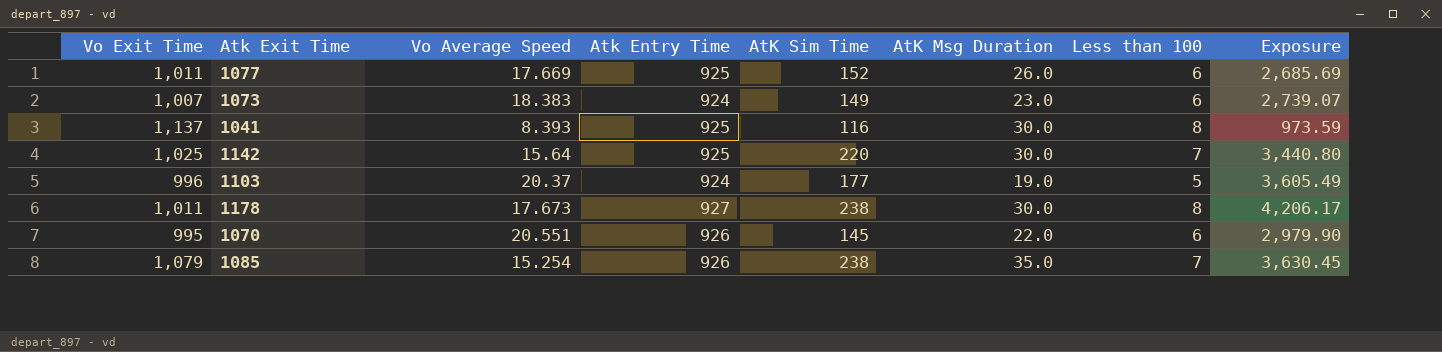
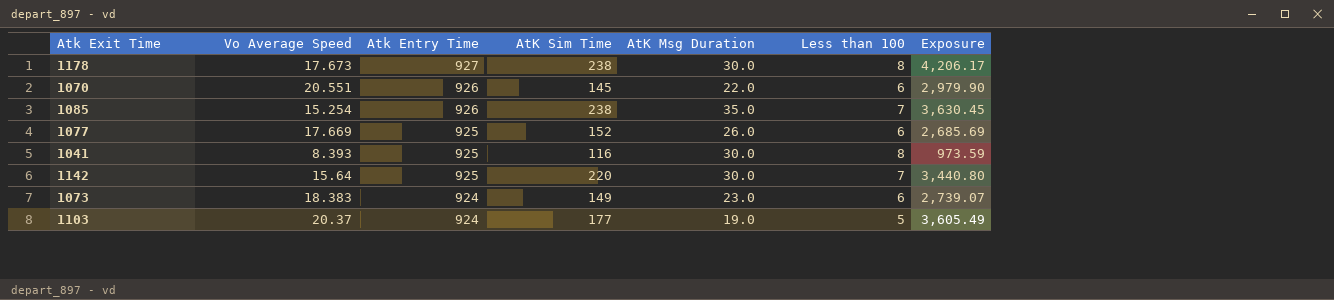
row order: none -> Atk Entry Time descending
column Vo Exit Time | position: 1 -> none

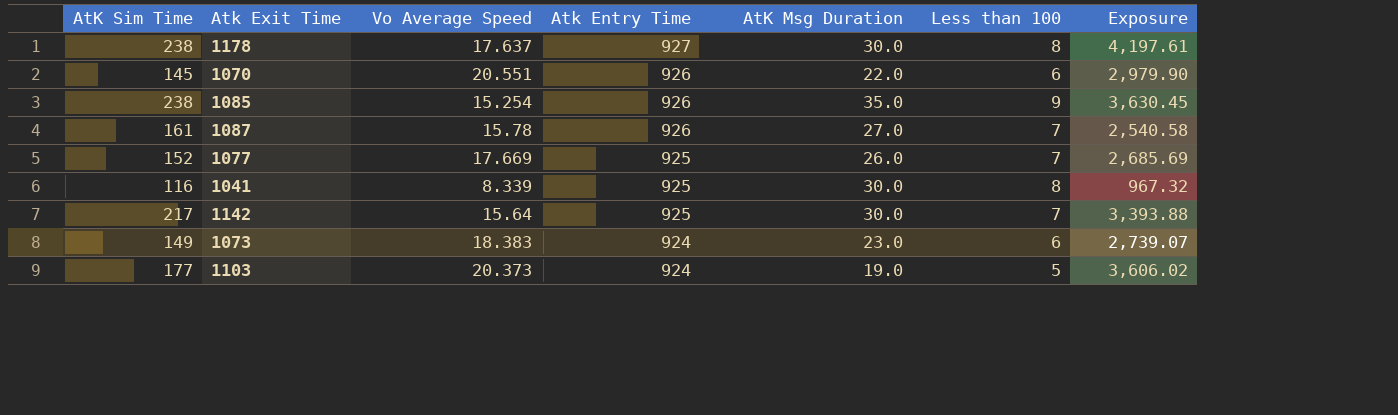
column AtK Sim Time | position: 4 -> 1
1178 | Vo Average Speed: 17.673 -> 17.637
1178 | Exposure: 4,206.17 -> 4,197.61
1085 | Less than 100: 7 -> 9
row 1087: none -> 161 | 15.78 | 926 | 27.0 | 7 | 2,540.58
1077 | Less than 100: 6 -> 7
1041 | Vo Average Speed: 8.393 -> 8.339
1041 | Exposure: 973.59 -> 967.32
1142 | AtK Sim Time: 220 -> 217
1142 | Exposure: 3,440.80 -> 3,393.88
1103 | Vo Average Speed: 20.37 -> 20.373
1103 | Exposure: 3,605.49 -> 3,606.02

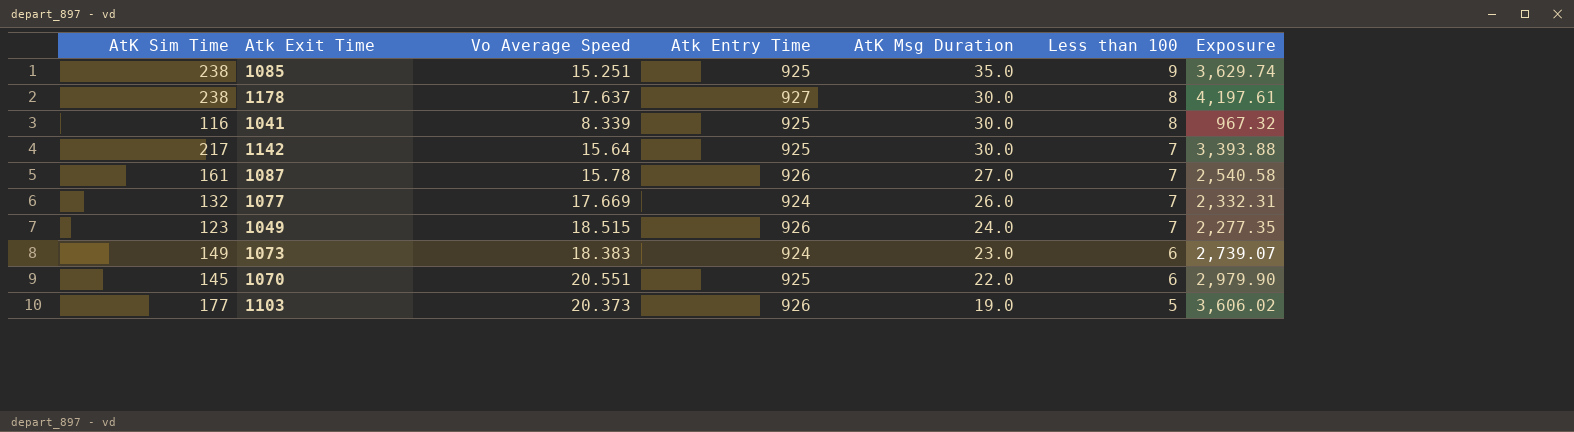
row order: Atk Entry Time descending -> AtK Msg Duration descending
1085 | Vo Average Speed: 15.254 -> 15.251
1085 | Atk Entry Time: 926 -> 925
1085 | Exposure: 3,630.45 -> 3,629.74
1077 | AtK Sim Time: 152 -> 132
1077 | Atk Entry Time: 925 -> 924
1077 | Exposure: 2,685.69 -> 2,332.31
row 1049: none -> 123 | 18.515 | 926 | 24.0 | 7 | 2,277.35
1070 | Atk Entry Time: 926 -> 925
1103 | Atk Entry Time: 924 -> 926

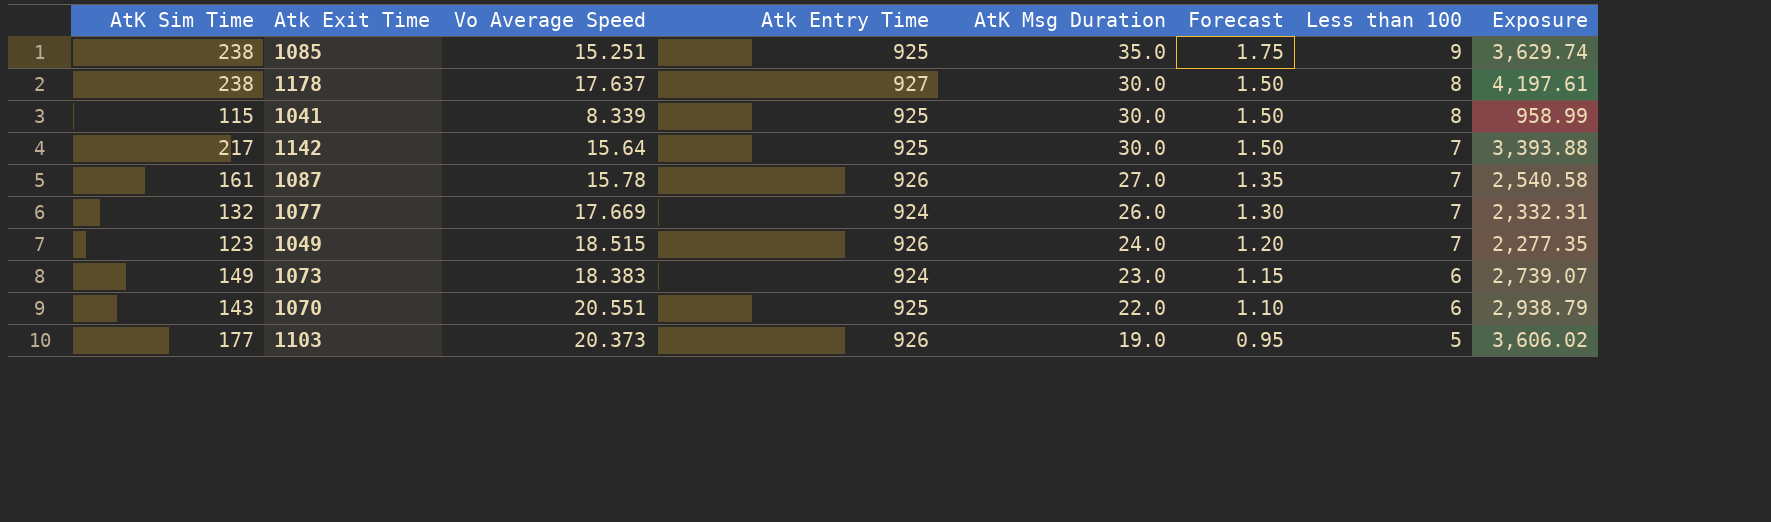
column Forecast | formula: none -> [AtK Msg Duration] * 0.05
1041 | AtK Sim Time: 116 -> 115
1041 | Exposure: 967.32 -> 958.99
1070 | AtK Sim Time: 145 -> 143
1070 | Exposure: 2,979.90 -> 2,938.79

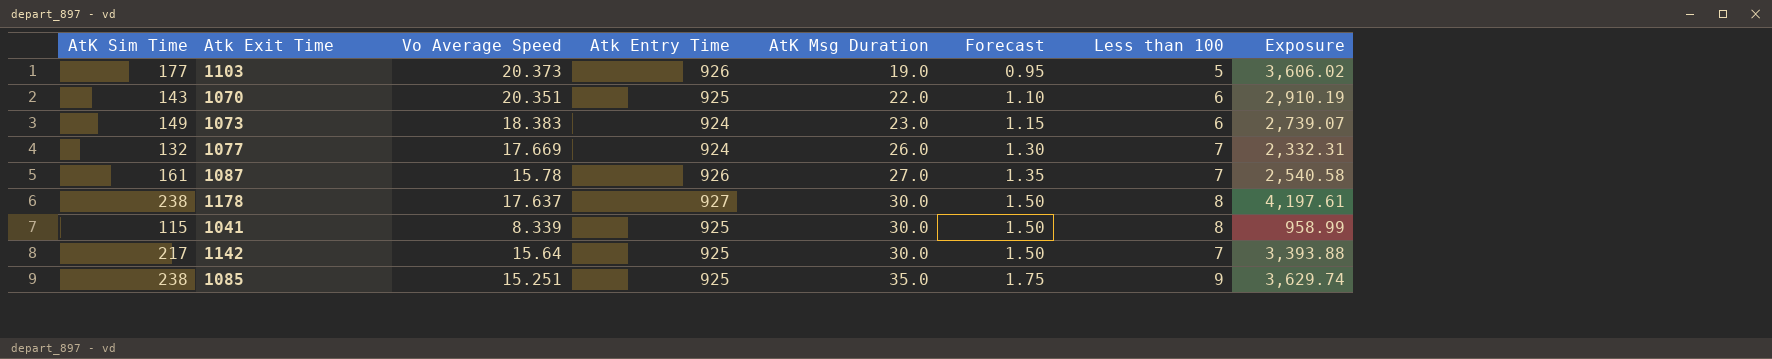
row order: AtK Msg Duration descending -> AtK Msg Duration ascending
row 1049: 123 | 18.515 | 926 | 24.0 | 1.20 | 7 | 2,277.35 -> none
1070 | Vo Average Speed: 20.551 -> 20.351
1070 | Exposure: 2,938.79 -> 2,910.19

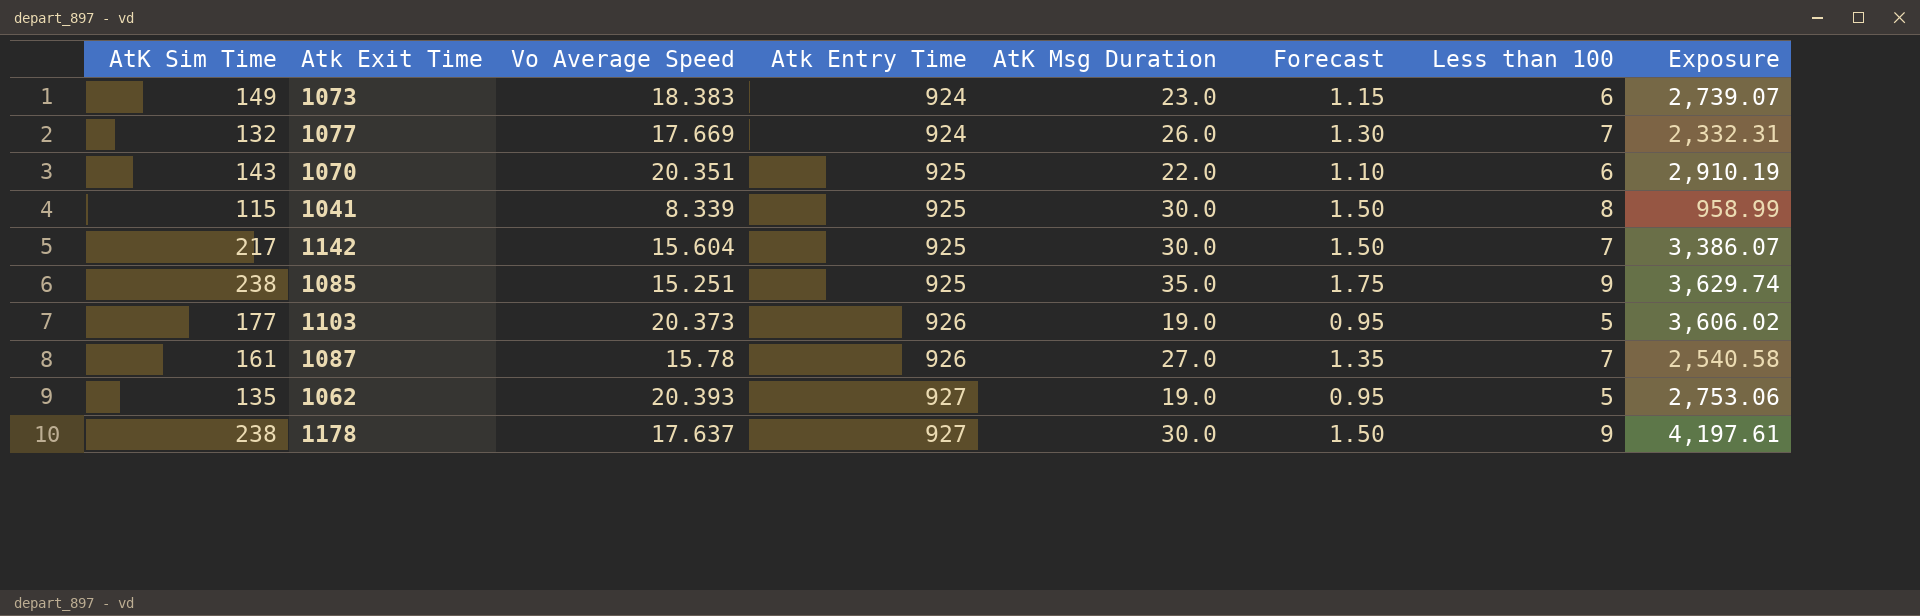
row order: AtK Msg Duration ascending -> Atk Entry Time ascending
1142 | Vo Average Speed: 15.64 -> 15.604
1142 | Exposure: 3,393.88 -> 3,386.07
row 1062: none -> 135 | 20.393 | 927 | 19.0 | 0.95 | 5 | 2,753.06
1178 | Less than 100: 8 -> 9

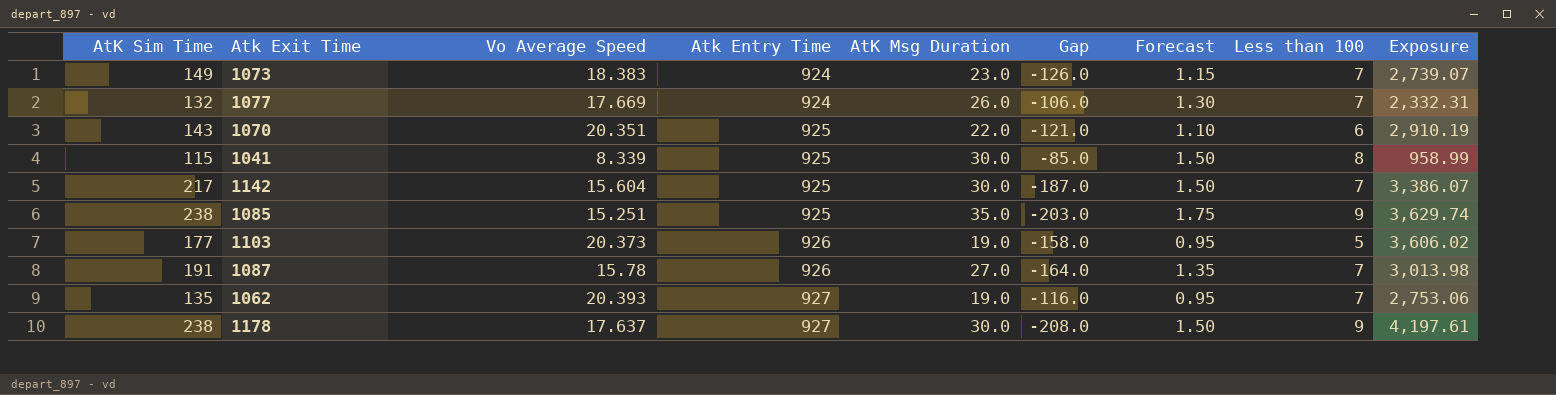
column Gap | formula: none -> [AtK Msg Duration] - [AtK Sim Time]
1073 | Less than 100: 6 -> 7
1087 | AtK Sim Time: 161 -> 191
1087 | Exposure: 2,540.58 -> 3,013.98
1062 | Less than 100: 5 -> 7

